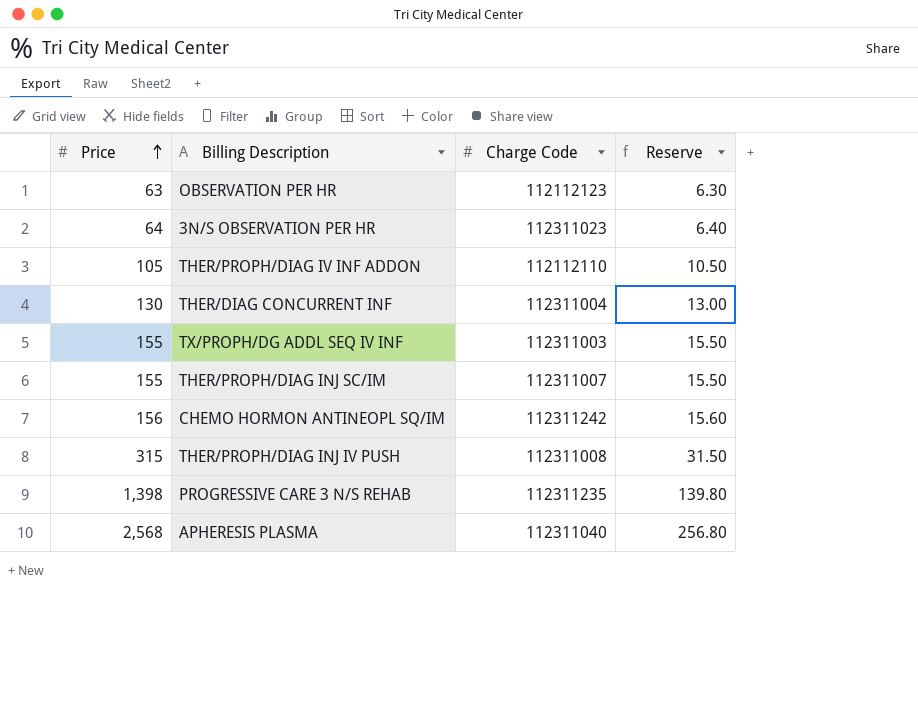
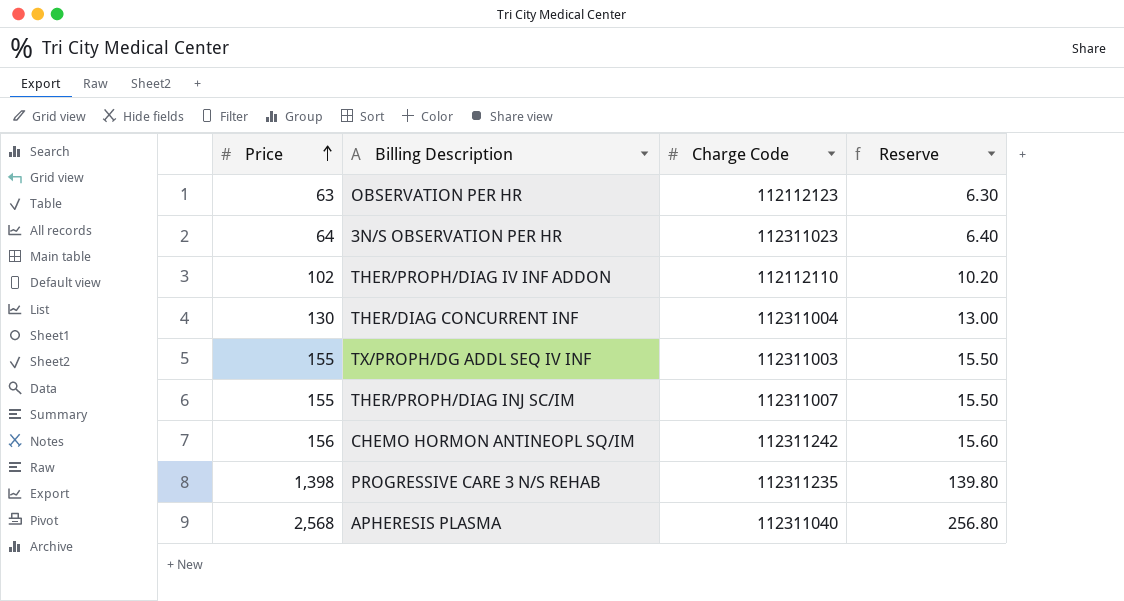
row THER/PROPH/DIAG INJ IV PUSH: 315 | 112311008 | 31.50 -> none
THER/PROPH/DIAG IV INF ADDON | Price: 105 -> 102
THER/PROPH/DIAG IV INF ADDON | Reserve: 10.50 -> 10.20

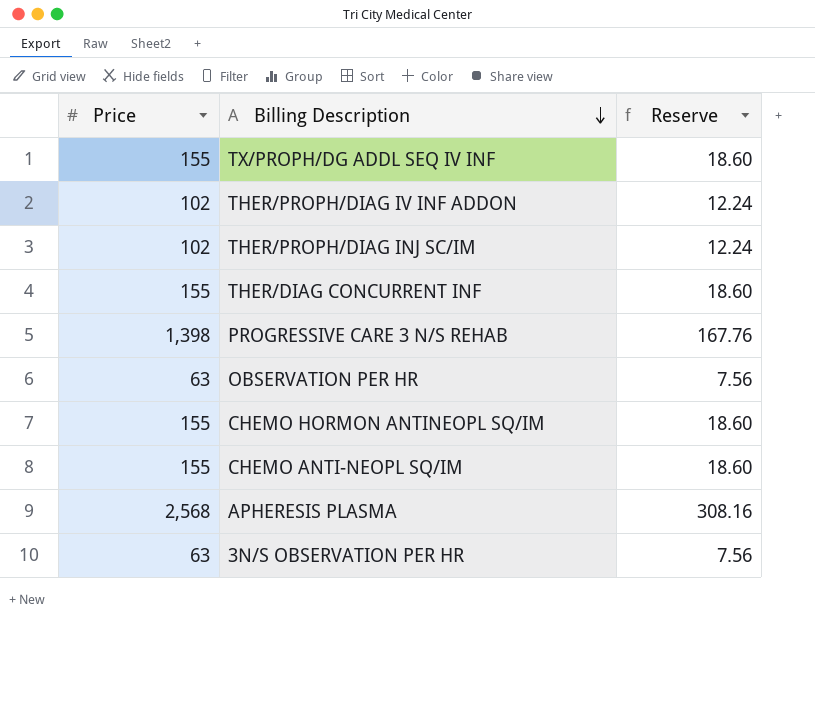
row order: Price ascending -> Billing Description descending
column Charge Code | position: 3 -> none
column Reserve | formula: [Price] * 0.1 -> [Price] * 0.12
THER/PROPH/DIAG INJ SC/IM | Price: 155 -> 102
THER/DIAG CONCURRENT INF | Price: 130 -> 155
CHEMO HORMON ANTINEOPL SQ/IM | Price: 156 -> 155
row CHEMO ANTI-NEOPL SQ/IM: none -> 155 | 18.60
3N/S OBSERVATION PER HR | Price: 64 -> 63

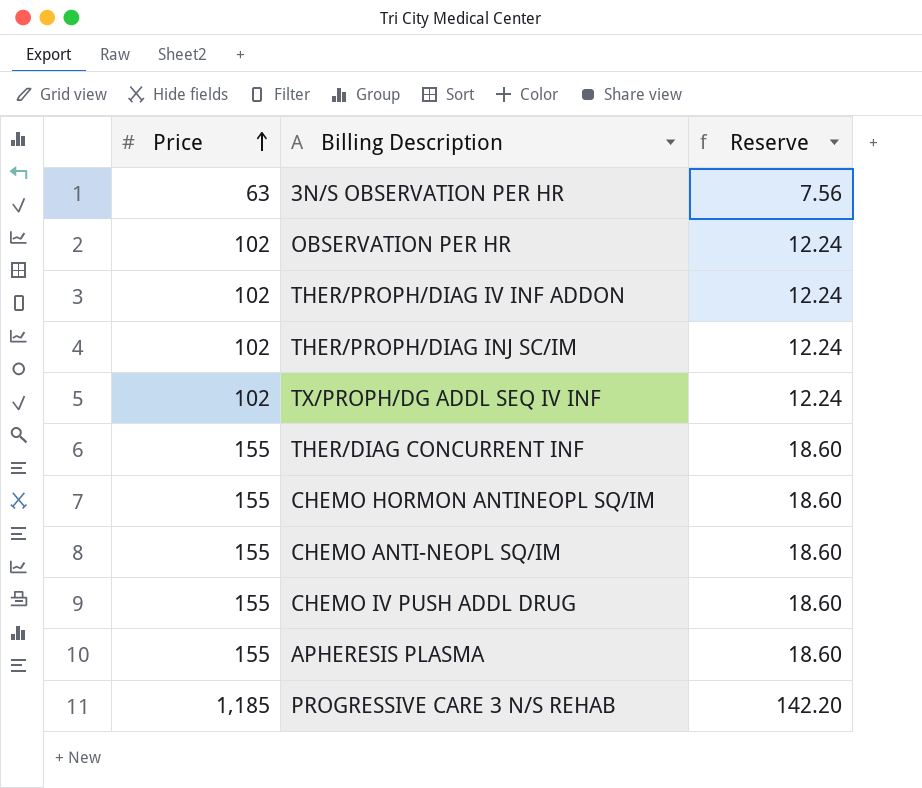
row order: Billing Description descending -> Price ascending
OBSERVATION PER HR | Price: 63 -> 102
OBSERVATION PER HR | Reserve: 7.56 -> 12.24
TX/PROPH/DG ADDL SEQ IV INF | Price: 155 -> 102
TX/PROPH/DG ADDL SEQ IV INF | Reserve: 18.60 -> 12.24
row CHEMO IV PUSH ADDL DRUG: none -> 155 | 18.60
APHERESIS PLASMA | Price: 2,568 -> 155
APHERESIS PLASMA | Reserve: 308.16 -> 18.60
PROGRESSIVE CARE 3 N/S REHAB | Price: 1,398 -> 1,185
PROGRESSIVE CARE 3 N/S REHAB | Reserve: 167.76 -> 142.20

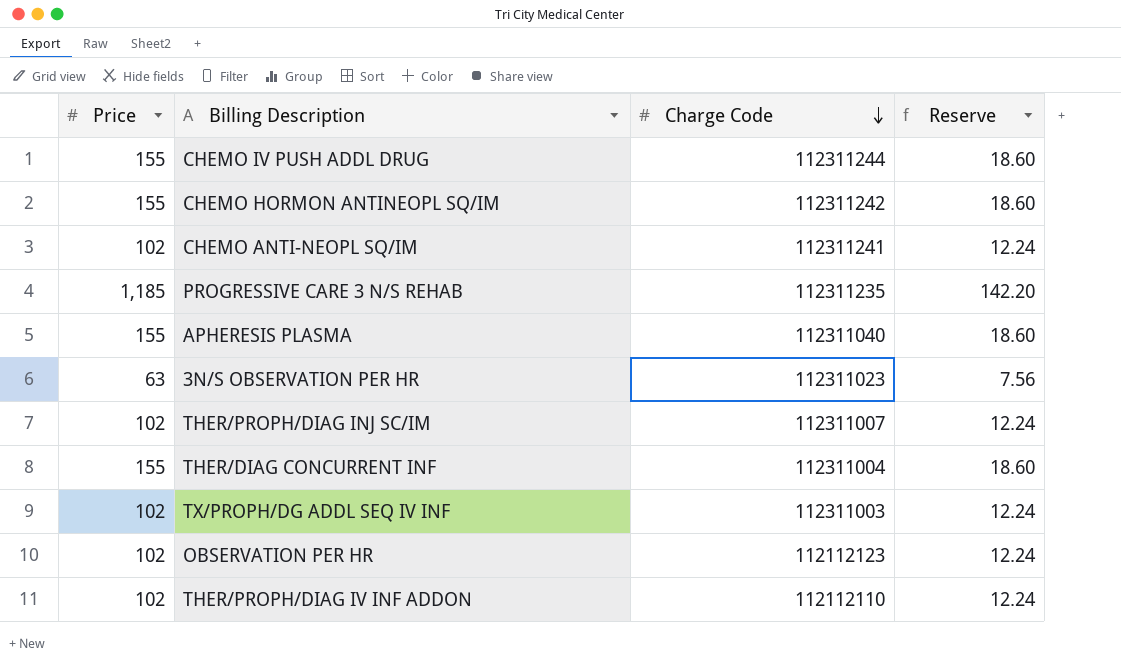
row order: Price ascending -> Charge Code descending
column Charge Code | position: none -> 3
CHEMO ANTI-NEOPL SQ/IM | Price: 155 -> 102
CHEMO ANTI-NEOPL SQ/IM | Reserve: 18.60 -> 12.24

